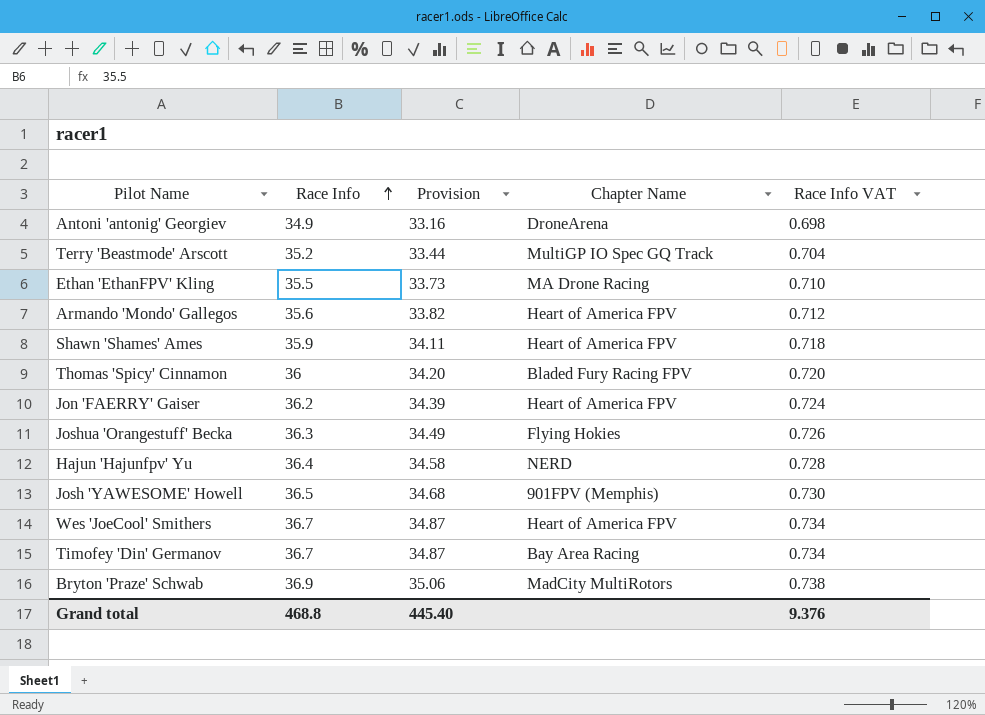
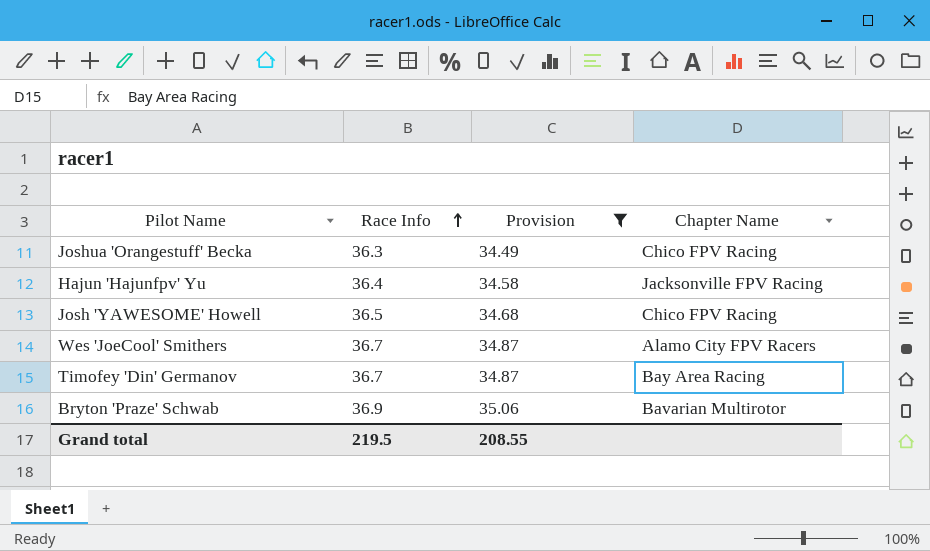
filter: none -> Provision >= 34.49
column Race Info VAT | formula: [Race Info] * 0.02 -> none
Joshua 'Orangestuff' Becka | Chapter Name: Flying Hokies -> Chico FPV Racing
Hajun 'Hajunfpv' Yu | Chapter Name: NERD -> Jacksonville FPV Racing
Josh 'YAWESOME' Howell | Chapter Name: 901FPV (Memphis) -> Chico FPV Racing
Wes 'JoeCool' Smithers | Chapter Name: Heart of America FPV -> Alamo City FPV Racers
Bryton 'Praze' Schwab | Chapter Name: MadCity MultiRotors -> Bavarian Multirotor
Grand total | Race Info: 468.8 -> 219.5
Grand total | Provision: 445.40 -> 208.55

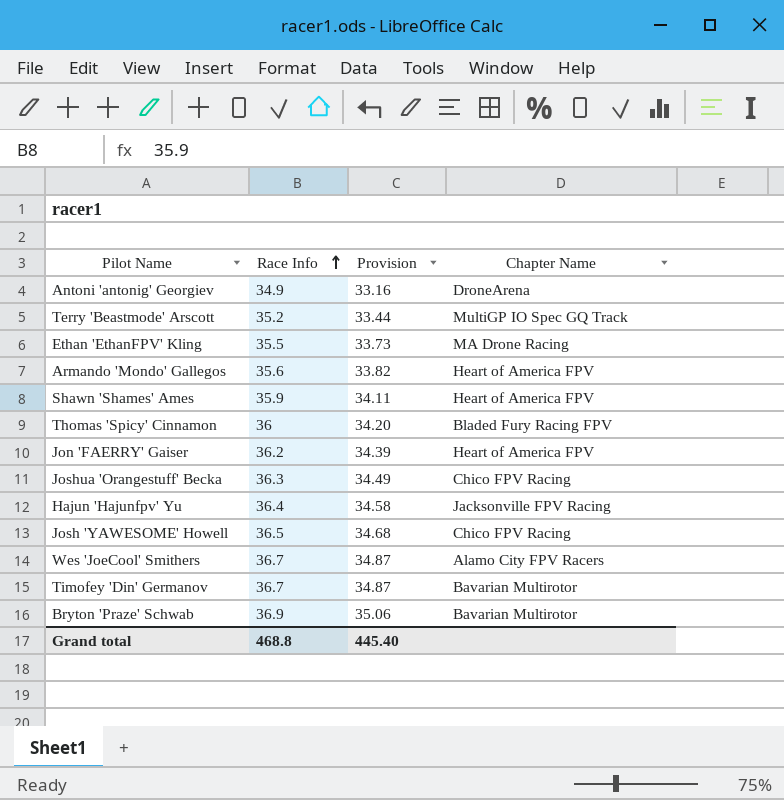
filter: Provision >= 34.49 -> none
Timofey 'Din' Germanov | Chapter Name: Bay Area Racing -> Bavarian Multirotor
Grand total | Race Info: 219.5 -> 468.8
Grand total | Provision: 208.55 -> 445.40

